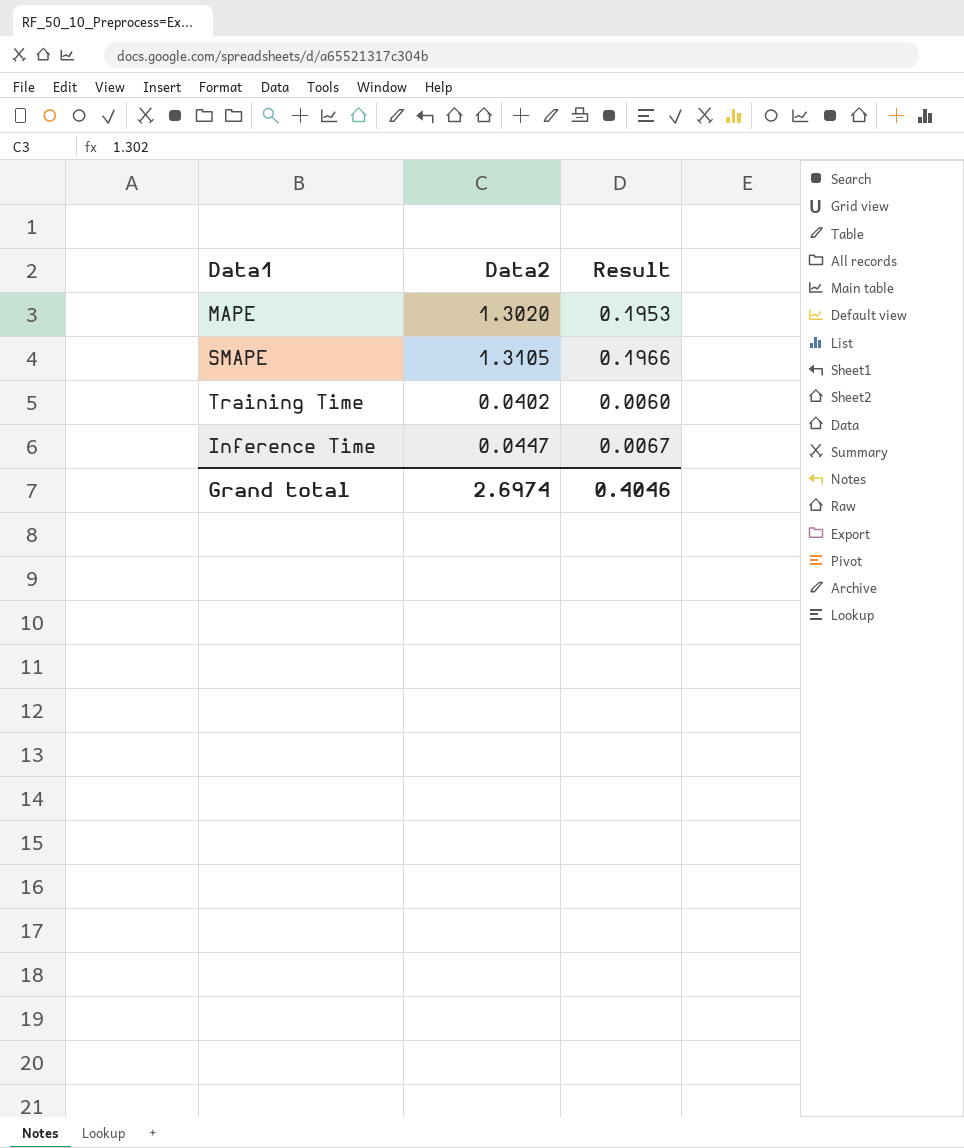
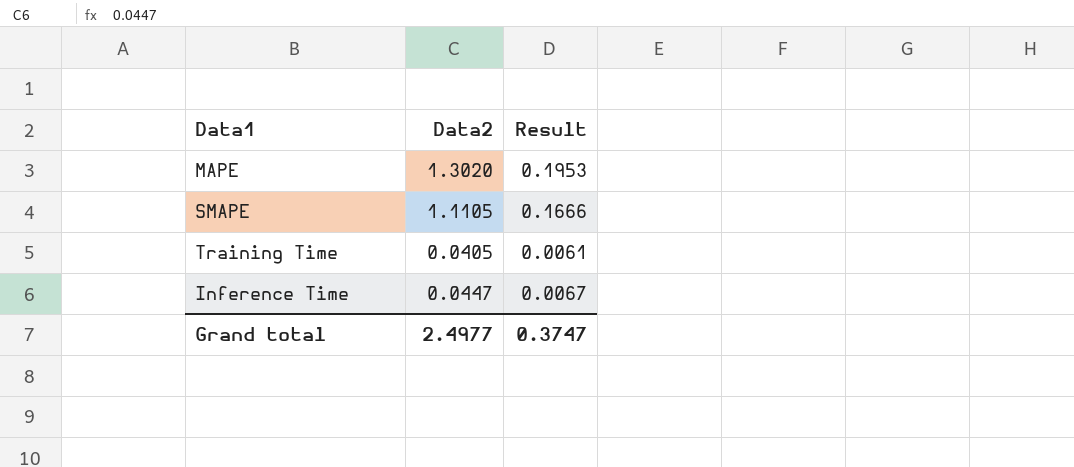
SMAPE | Data2: 1.3105 -> 1.1105
SMAPE | Result: 0.1966 -> 0.1666
Training Time | Data2: 0.0402 -> 0.0405
Training Time | Result: 0.0060 -> 0.0061
Grand total | Data2: 2.6974 -> 2.4977
Grand total | Result: 0.4046 -> 0.3747

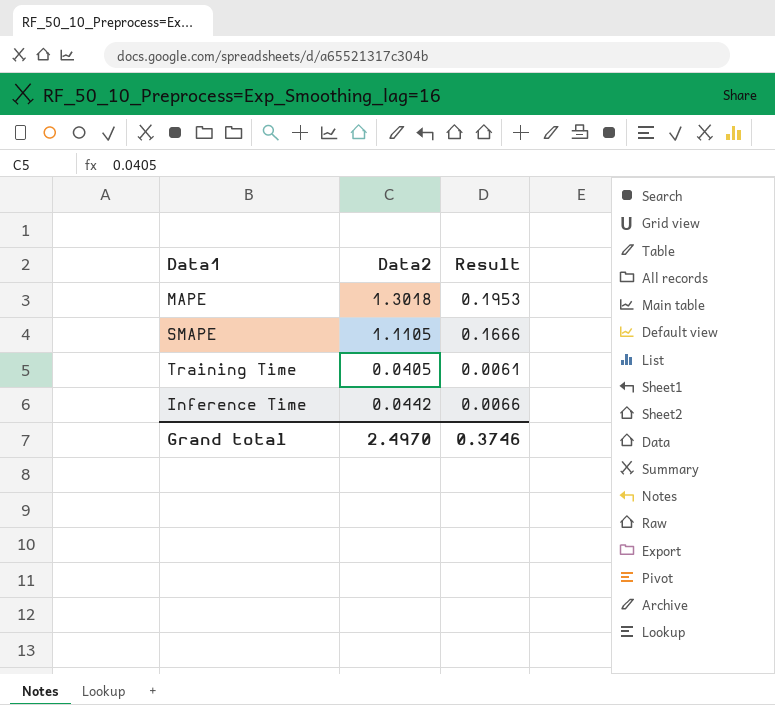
MAPE | Data2: 1.3020 -> 1.3018
Inference Time | Data2: 0.0447 -> 0.0442
Inference Time | Result: 0.0067 -> 0.0066
Grand total | Data2: 2.4977 -> 2.4970
Grand total | Result: 0.3747 -> 0.3746

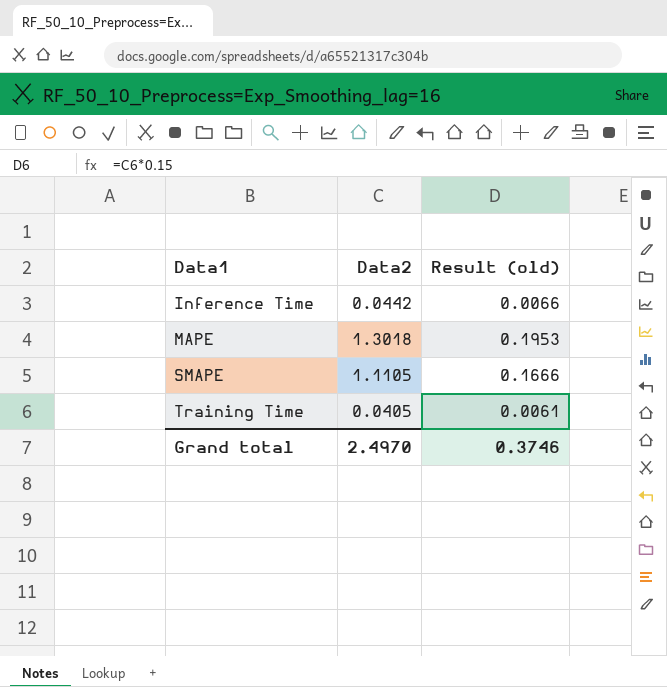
row order: none -> Data1 ascending
column name: Result -> Result (old)

